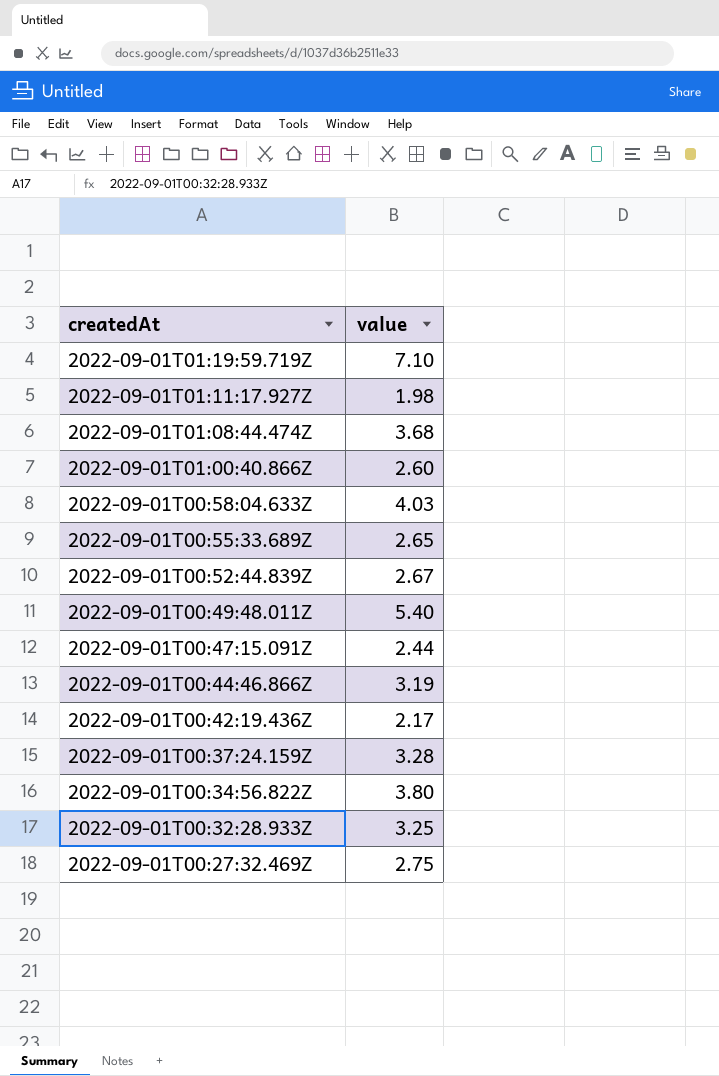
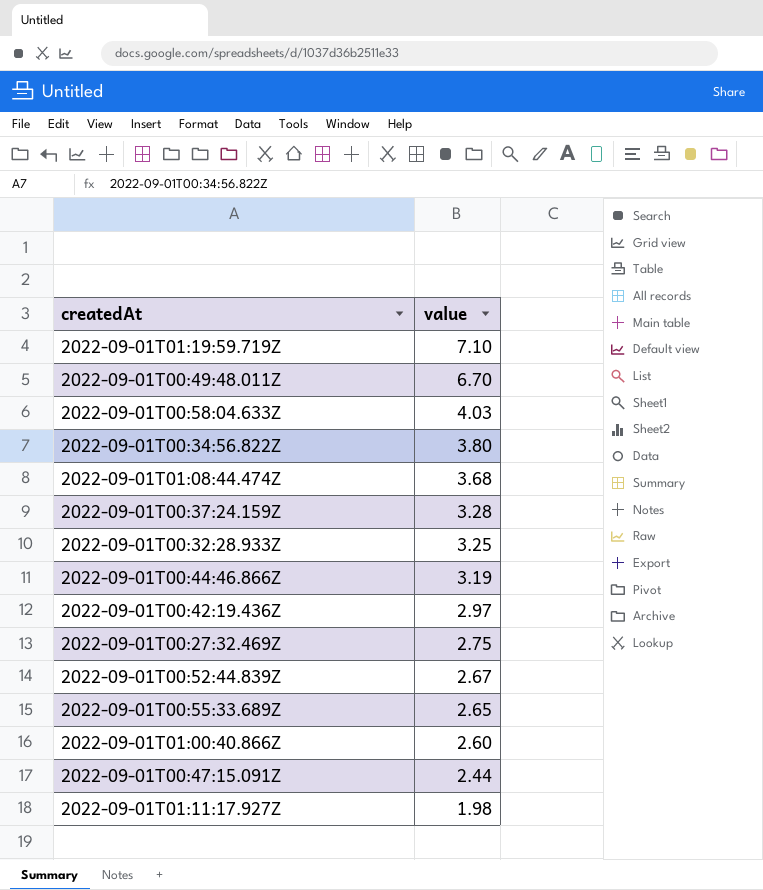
row order: createdAt descending -> value descending
2022-09-01T00:49:48.011Z | value: 5.40 -> 6.70
2022-09-01T00:42:19.436Z | value: 2.17 -> 2.97

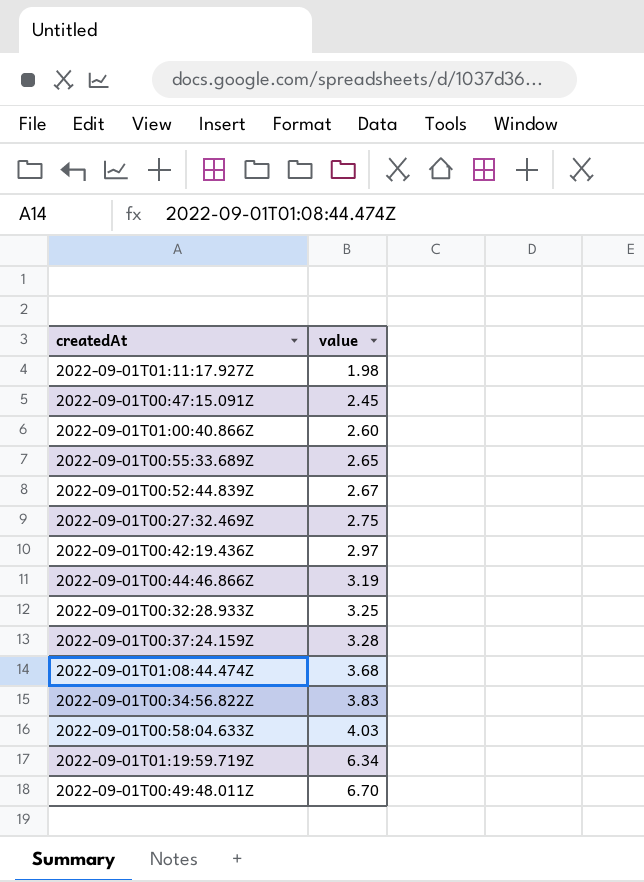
row order: value descending -> value ascending
2022-09-01T00:47:15.091Z | value: 2.44 -> 2.45
2022-09-01T00:34:56.822Z | value: 3.80 -> 3.83
2022-09-01T01:19:59.719Z | value: 7.10 -> 6.34

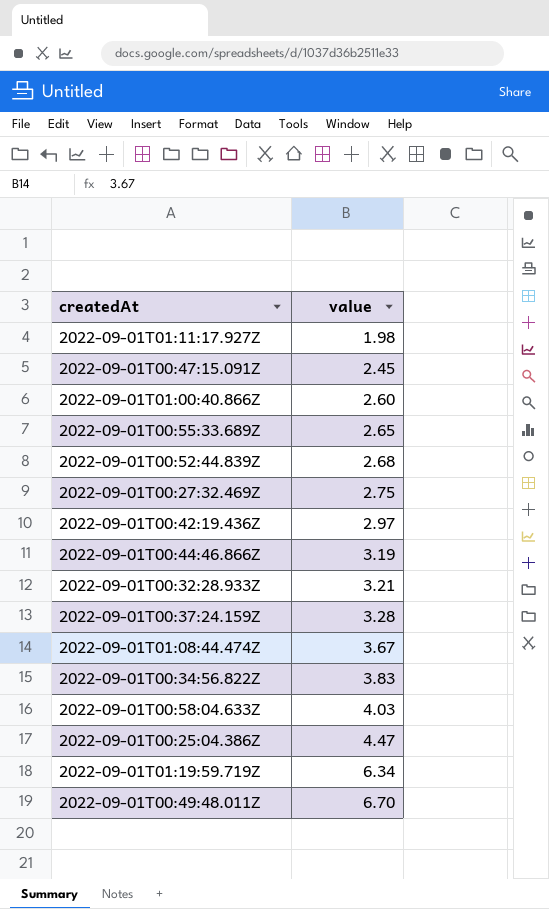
2022-09-01T00:52:44.839Z | value: 2.67 -> 2.68
2022-09-01T00:32:28.933Z | value: 3.25 -> 3.21
2022-09-01T01:08:44.474Z | value: 3.68 -> 3.67
row 2022-09-01T00:25:04.386Z: none -> 4.47

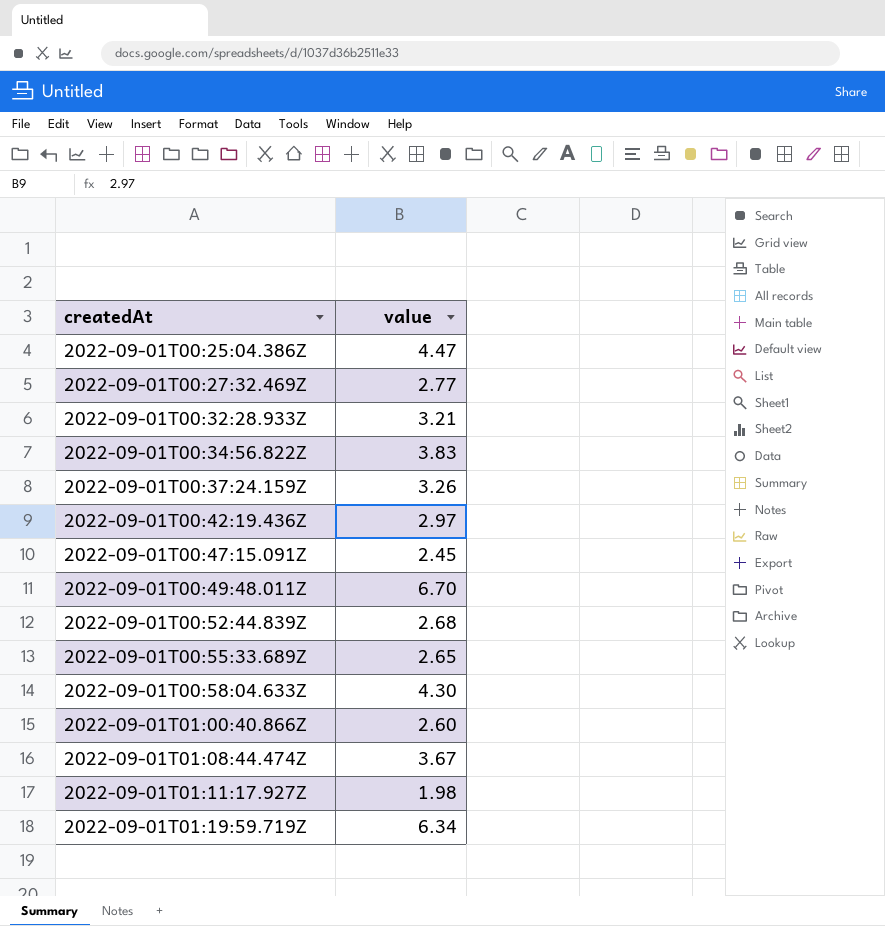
row order: value ascending -> createdAt ascending
row 2022-09-01T00:44:46.866Z: 3.19 -> none
2022-09-01T00:27:32.469Z | value: 2.75 -> 2.77
2022-09-01T00:37:24.159Z | value: 3.28 -> 3.26
2022-09-01T00:58:04.633Z | value: 4.03 -> 4.30

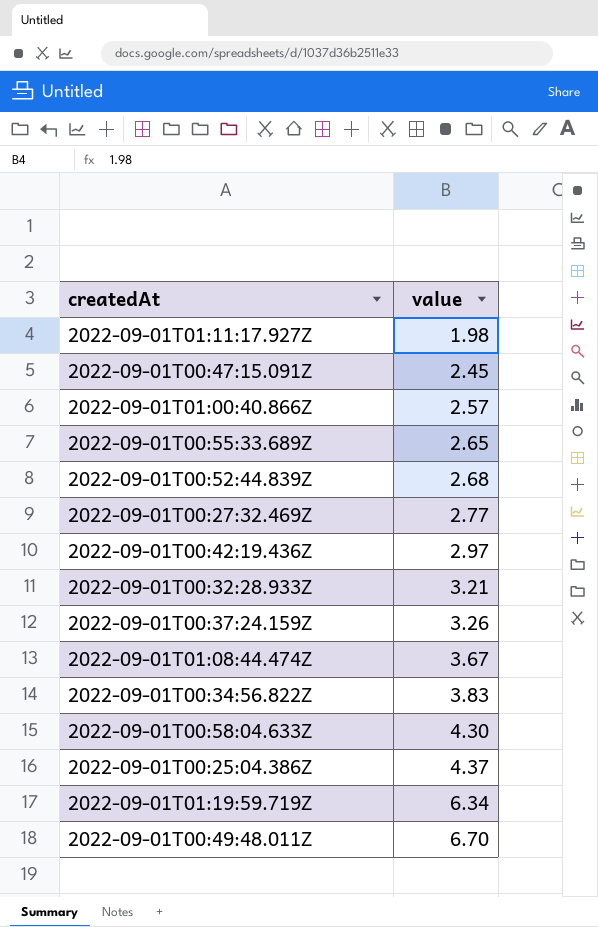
row order: createdAt ascending -> value ascending
2022-09-01T01:00:40.866Z | value: 2.60 -> 2.57
2022-09-01T00:25:04.386Z | value: 4.47 -> 4.37

